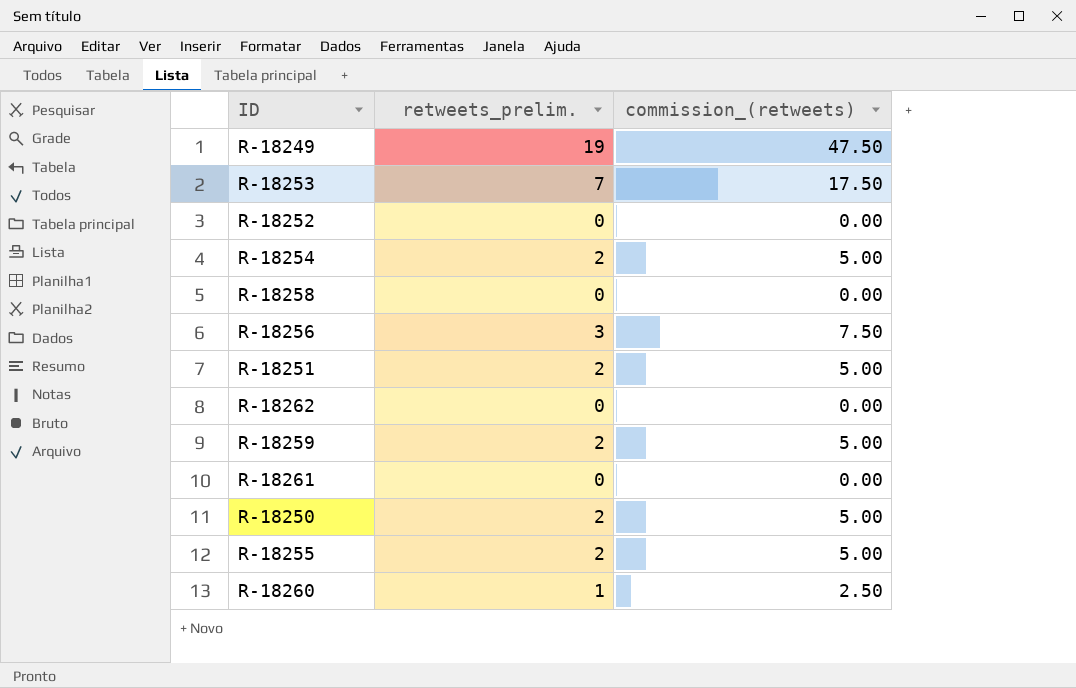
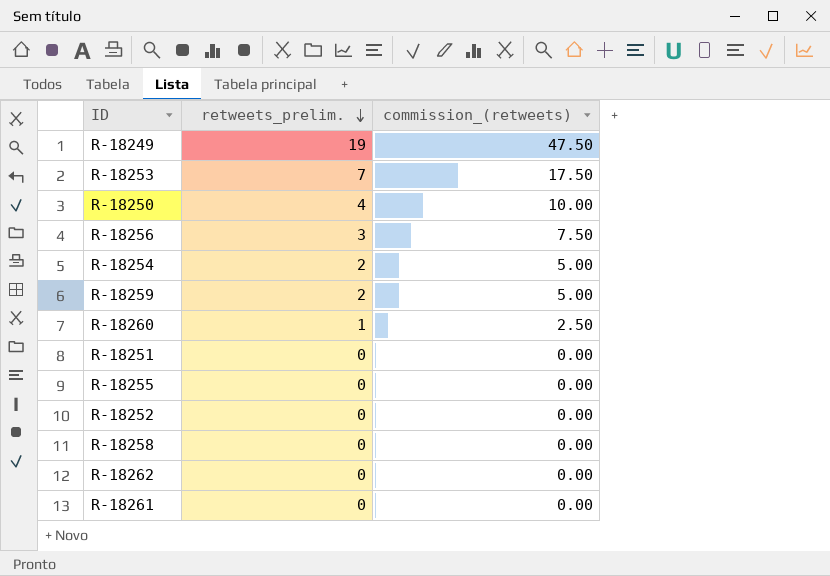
row order: none -> retweets_prelim. descending
R-18250 | retweets_prelim.: 2 -> 4
R-18250 | commission_(retweets): 5.00 -> 10.00
R-18251 | retweets_prelim.: 2 -> 0
R-18251 | commission_(retweets): 5.00 -> 0.00
R-18255 | retweets_prelim.: 2 -> 0
R-18255 | commission_(retweets): 5.00 -> 0.00

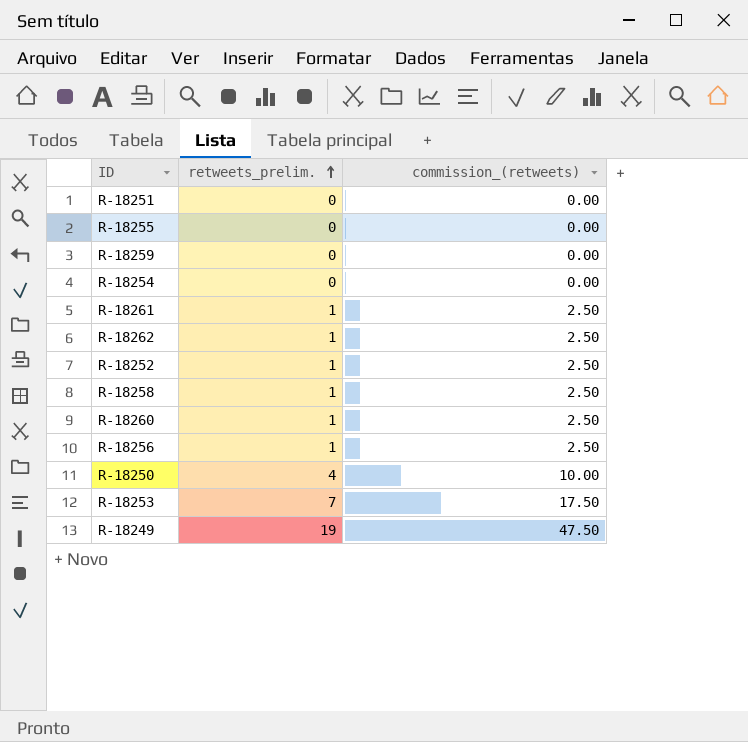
row order: retweets_prelim. descending -> retweets_prelim. ascending
R-18259 | retweets_prelim.: 2 -> 0
R-18259 | commission_(retweets): 5.00 -> 0.00
R-18254 | retweets_prelim.: 2 -> 0
R-18254 | commission_(retweets): 5.00 -> 0.00
R-18261 | retweets_prelim.: 0 -> 1
R-18261 | commission_(retweets): 0.00 -> 2.50
R-18262 | retweets_prelim.: 0 -> 1
R-18262 | commission_(retweets): 0.00 -> 2.50
R-18252 | retweets_prelim.: 0 -> 1
R-18252 | commission_(retweets): 0.00 -> 2.50
R-18258 | retweets_prelim.: 0 -> 1
R-18258 | commission_(retweets): 0.00 -> 2.50
R-18256 | retweets_prelim.: 3 -> 1
R-18256 | commission_(retweets): 7.50 -> 2.50

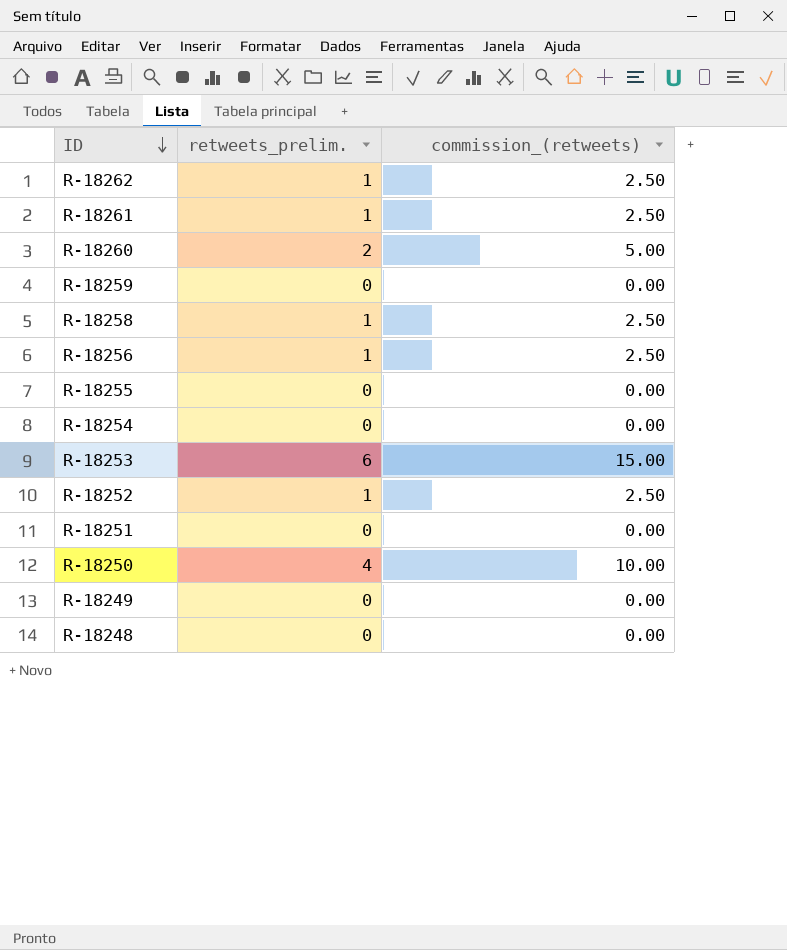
row order: retweets_prelim. ascending -> ID descending
R-18260 | retweets_prelim.: 1 -> 2
R-18260 | commission_(retweets): 2.50 -> 5.00
R-18253 | retweets_prelim.: 7 -> 6
R-18253 | commission_(retweets): 17.50 -> 15.00
R-18249 | retweets_prelim.: 19 -> 0
R-18249 | commission_(retweets): 47.50 -> 0.00
row R-18248: none -> 0 | 0.00

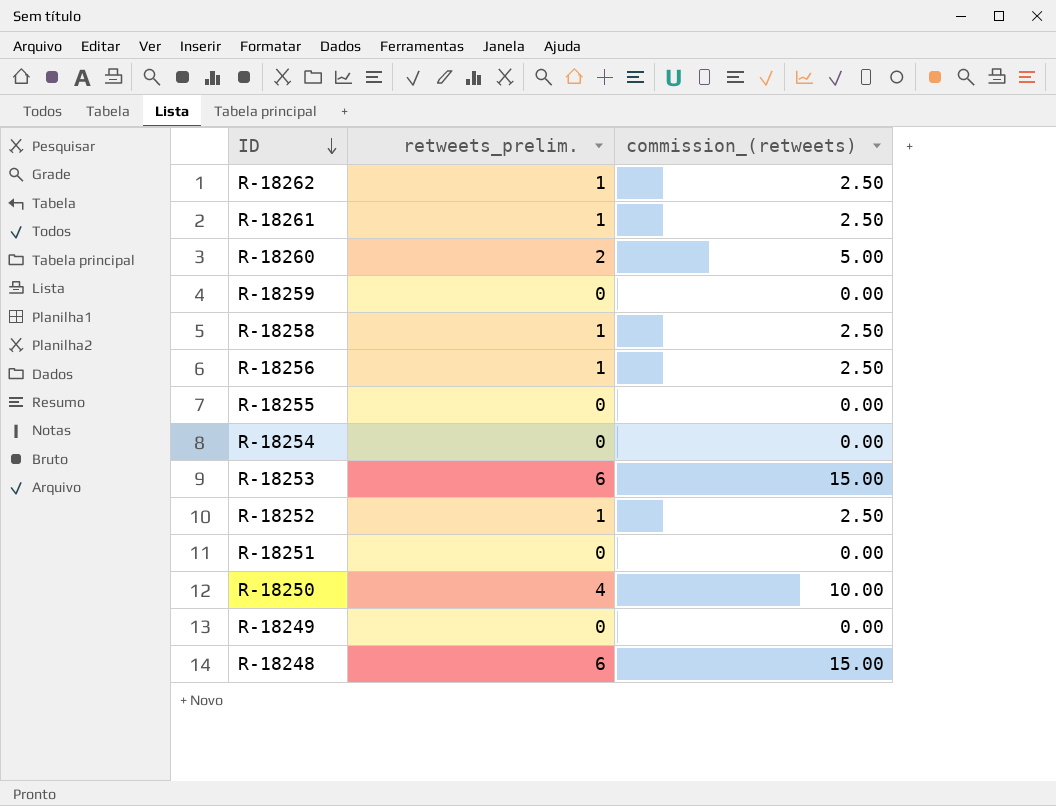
R-18248 | retweets_prelim.: 0 -> 6
R-18248 | commission_(retweets): 0.00 -> 15.00

